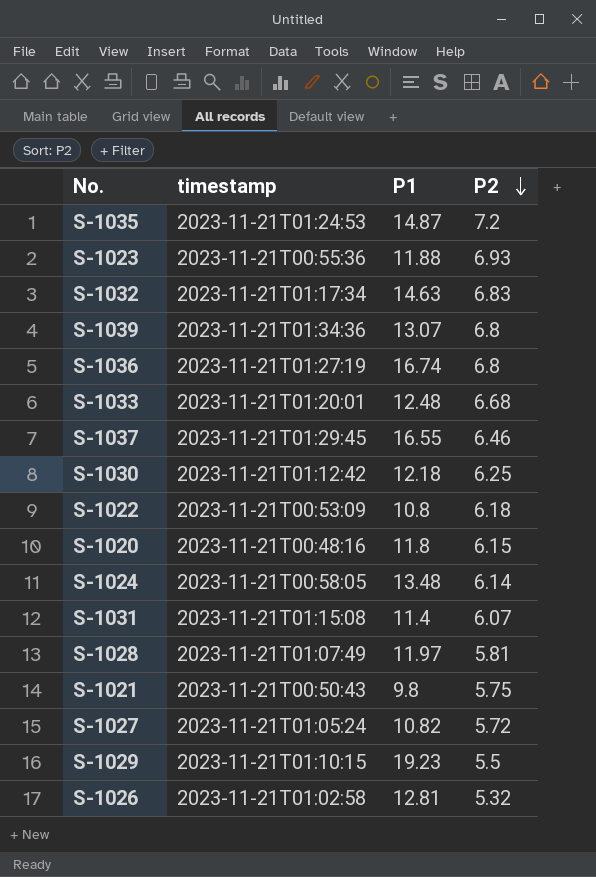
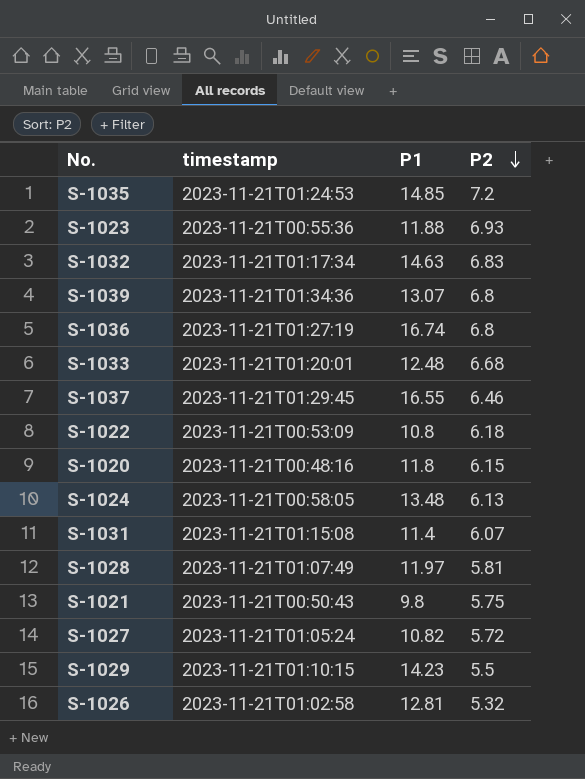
row S-1030: 2023-11-21T01:12:42 | 12.18 | 6.25 -> none
S-1035 | P1: 14.87 -> 14.85
S-1024 | P2: 6.14 -> 6.13
S-1029 | P1: 19.23 -> 14.23

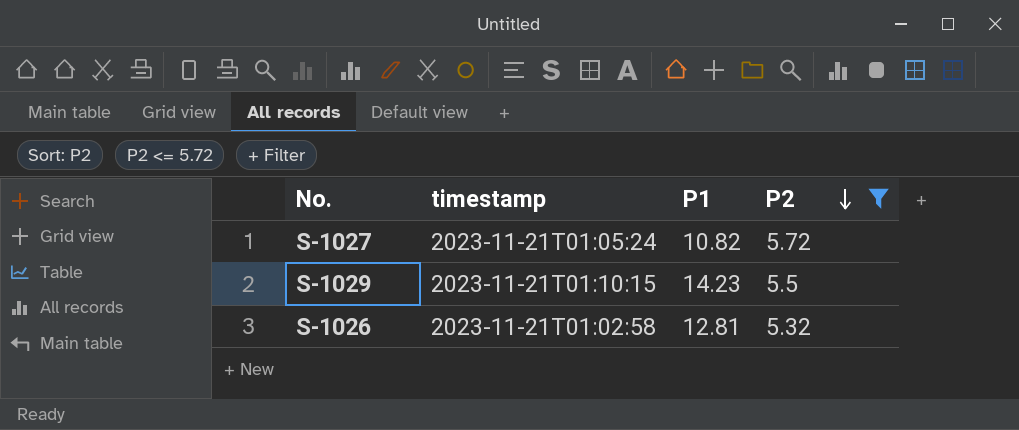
filter: none -> P2 <= 5.72

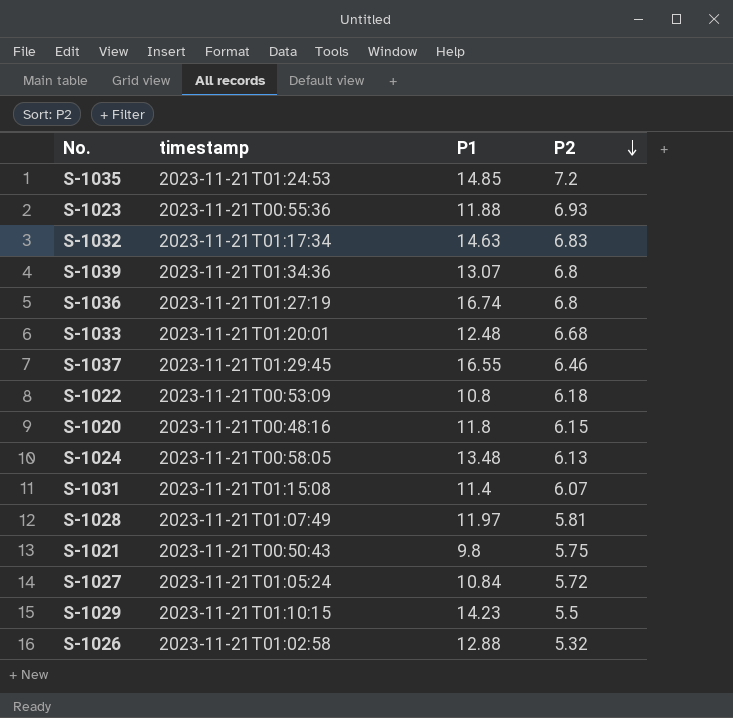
filter: P2 <= 5.72 -> none
S-1027 | P1: 10.82 -> 10.84
S-1026 | P1: 12.81 -> 12.88

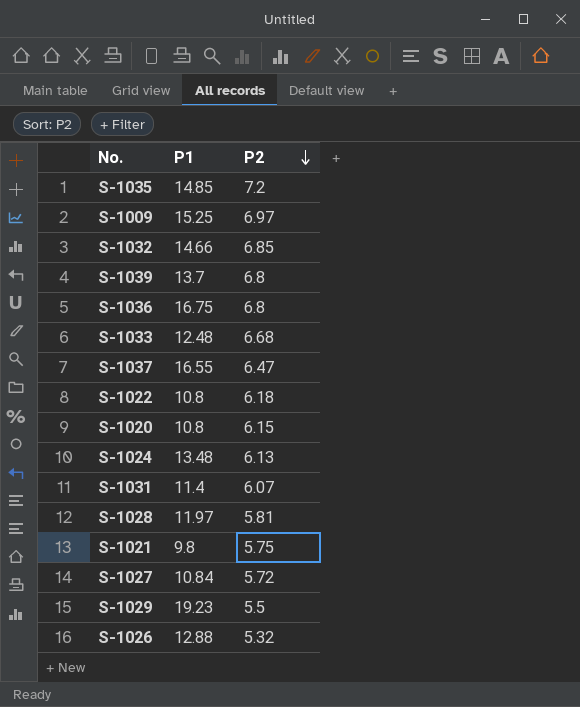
column timestamp | position: 2 -> none
row S-1023: 2023-11-21T00:55:36 | 11.88 | 6.93 -> none
row S-1009: none -> 15.25 | 6.97
S-1032 | P1: 14.63 -> 14.66
S-1032 | P2: 6.83 -> 6.85
S-1039 | P1: 13.07 -> 13.7
S-1036 | P1: 16.74 -> 16.75
S-1037 | P2: 6.46 -> 6.47
S-1020 | P1: 11.8 -> 10.8
S-1029 | P1: 14.23 -> 19.23

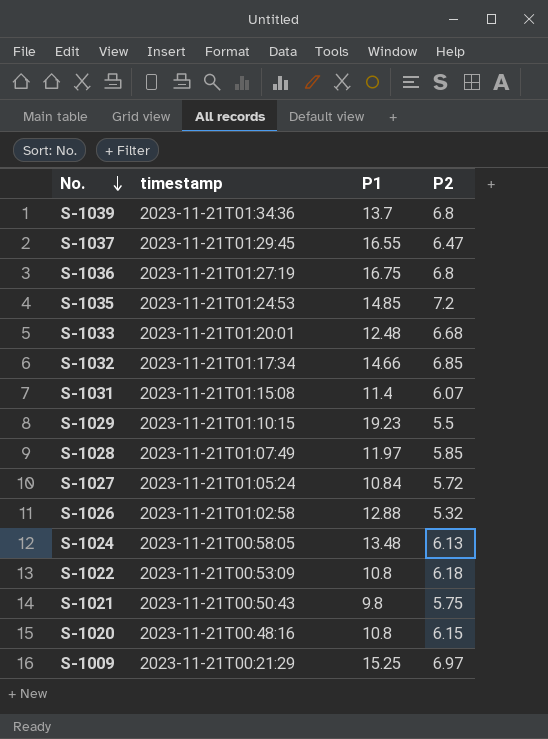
row order: P2 descending -> No. descending
column timestamp | position: none -> 2
S-1028 | P2: 5.81 -> 5.85

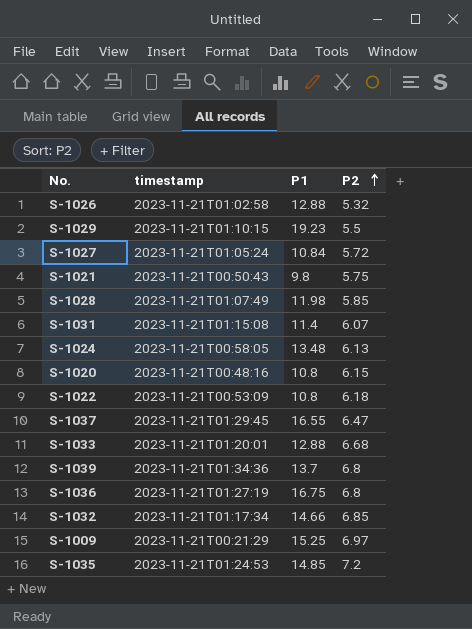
row order: No. descending -> P2 ascending
S-1028 | P1: 11.97 -> 11.98
S-1033 | P1: 12.48 -> 12.88

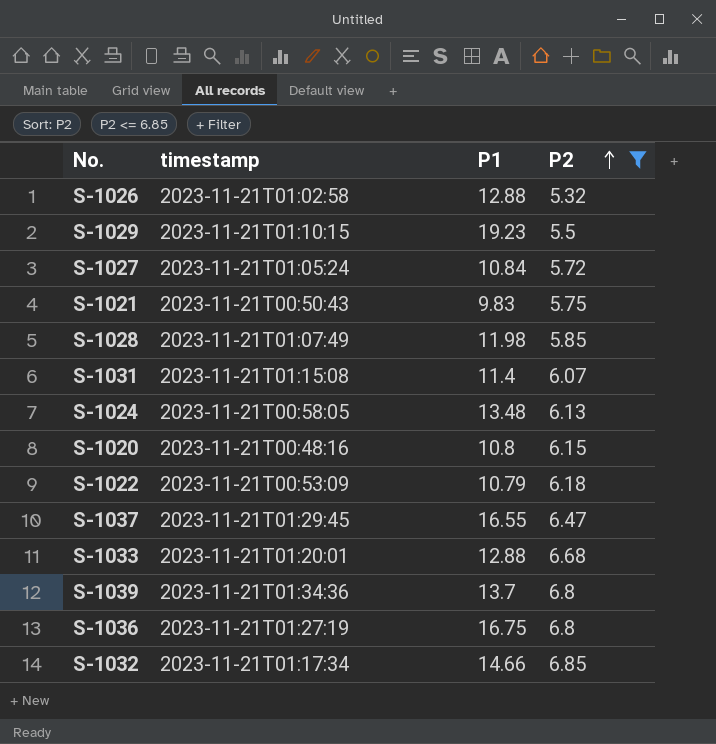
filter: none -> P2 <= 6.85
S-1021 | P1: 9.8 -> 9.83
S-1022 | P1: 10.8 -> 10.79

